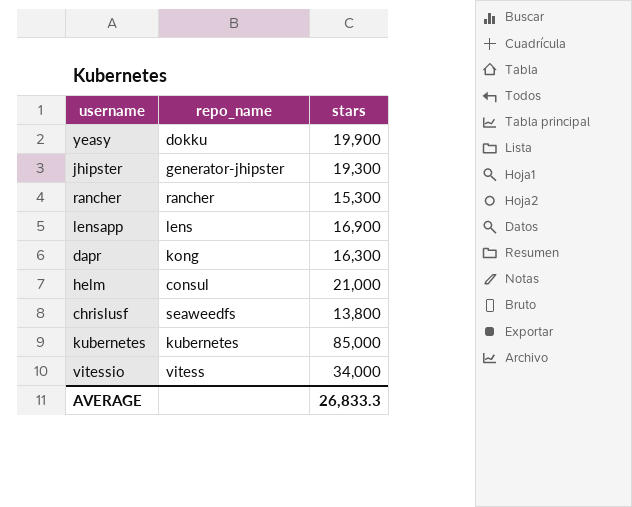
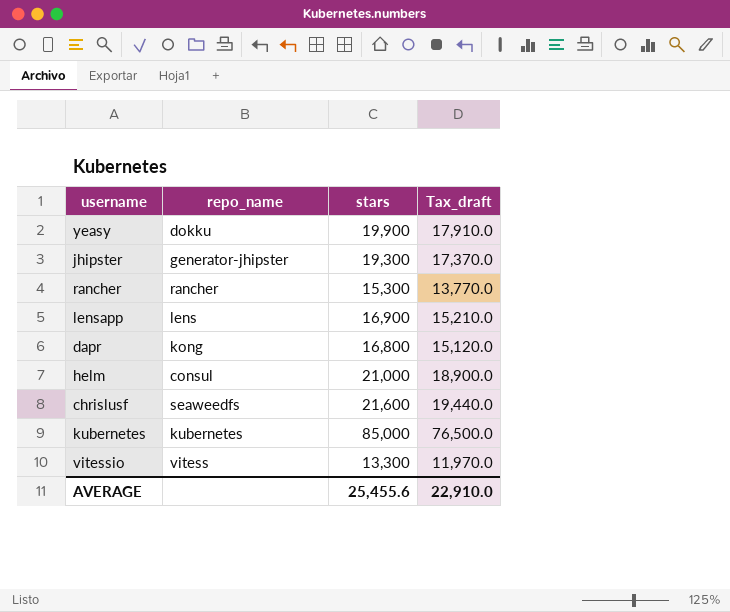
column Tax_draft | formula: none -> [stars] * 0.9
dapr | stars: 16,300 -> 16,800
chrislusf | stars: 13,800 -> 21,600
vitessio | stars: 34,000 -> 13,300
AVERAGE | stars: 26,833.3 -> 25,455.6

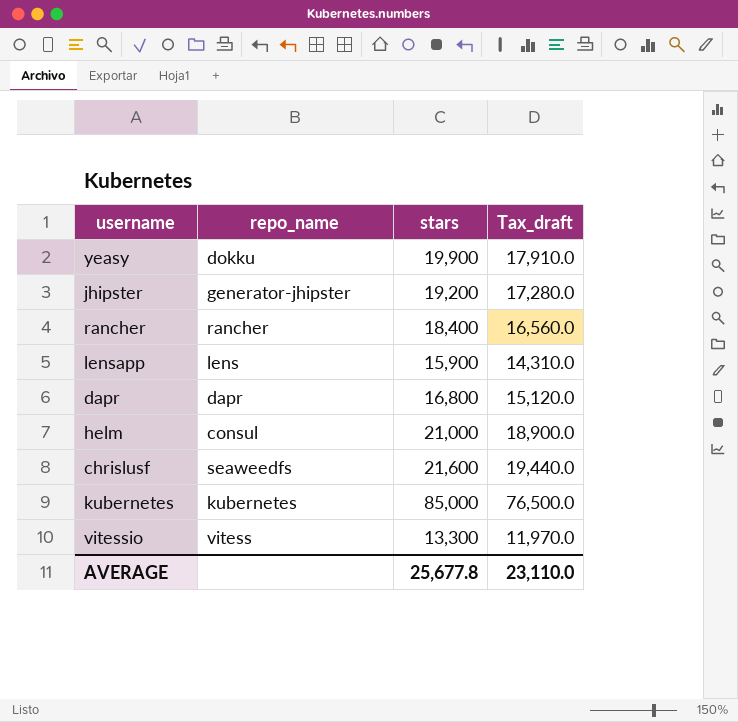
jhipster | stars: 19,300 -> 19,200
jhipster | Tax_draft: 17,370.0 -> 17,280.0
rancher | stars: 15,300 -> 18,400
rancher | Tax_draft: 13,770.0 -> 16,560.0
lensapp | stars: 16,900 -> 15,900
lensapp | Tax_draft: 15,210.0 -> 14,310.0
dapr | repo_name: kong -> dapr
AVERAGE | stars: 25,455.6 -> 25,677.8
AVERAGE | Tax_draft: 22,910.0 -> 23,110.0

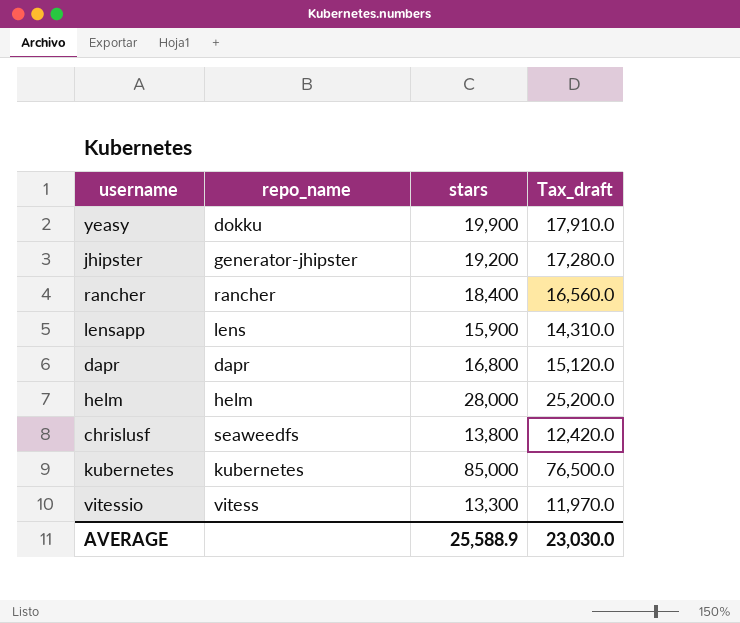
helm | repo_name: consul -> helm
helm | stars: 21,000 -> 28,000
helm | Tax_draft: 18,900.0 -> 25,200.0
chrislusf | stars: 21,600 -> 13,800
chrislusf | Tax_draft: 19,440.0 -> 12,420.0
AVERAGE | stars: 25,677.8 -> 25,588.9
AVERAGE | Tax_draft: 23,110.0 -> 23,030.0

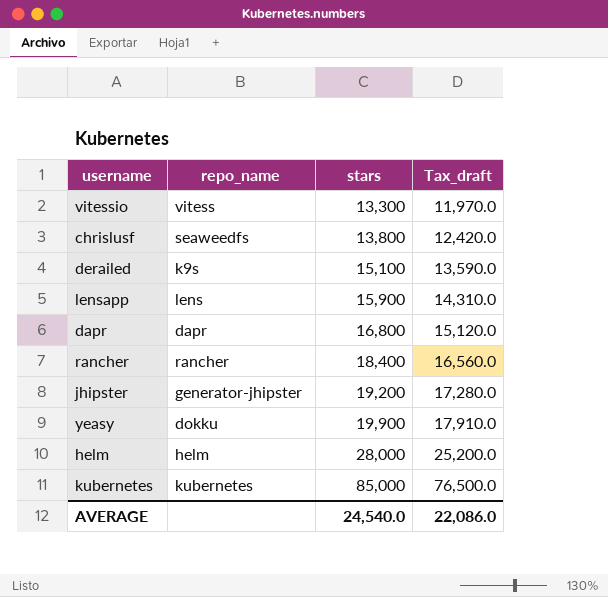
row order: none -> stars ascending
row derailed: none -> k9s | 15,100 | 13,590.0
AVERAGE | stars: 25,588.9 -> 24,540.0
AVERAGE | Tax_draft: 23,030.0 -> 22,086.0

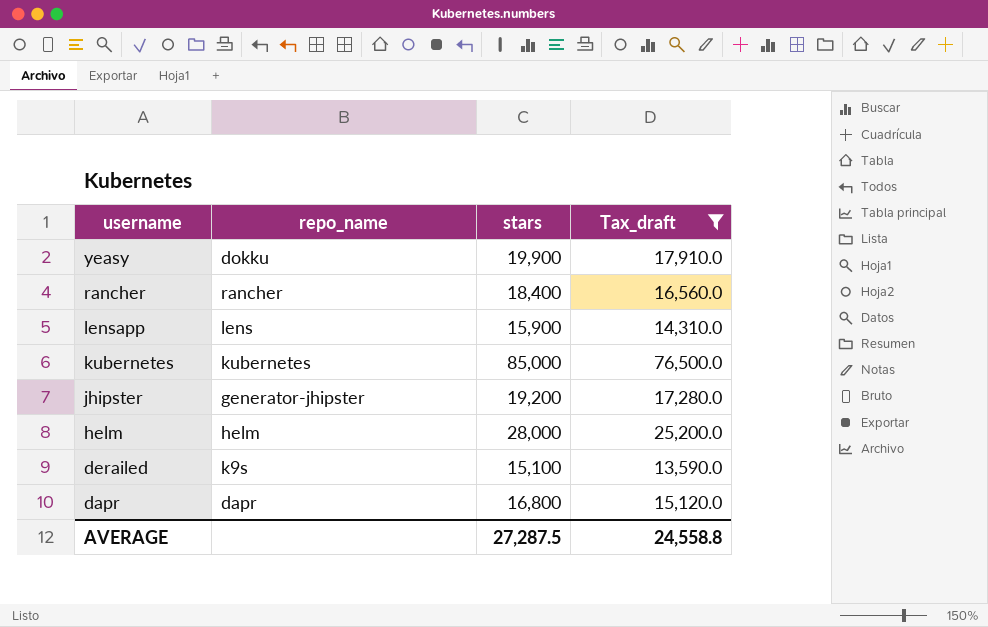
filter: none -> Tax_draft >= 13,590.0
row order: stars ascending -> username descending
AVERAGE | stars: 24,540.0 -> 27,287.5
AVERAGE | Tax_draft: 22,086.0 -> 24,558.8

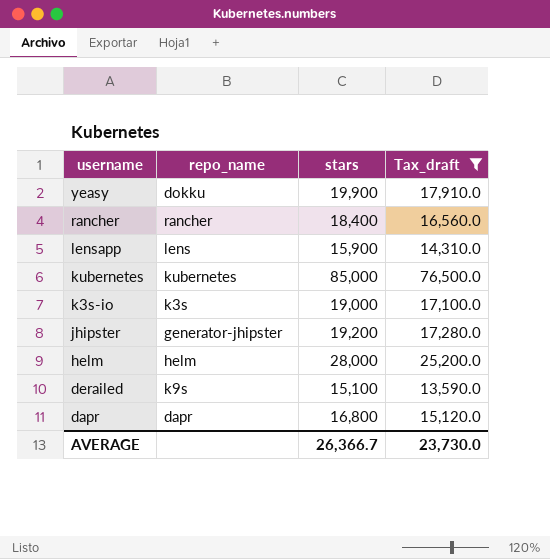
row k3s-io: none -> k3s | 19,000 | 17,100.0
AVERAGE | stars: 27,287.5 -> 26,366.7
AVERAGE | Tax_draft: 24,558.8 -> 23,730.0

